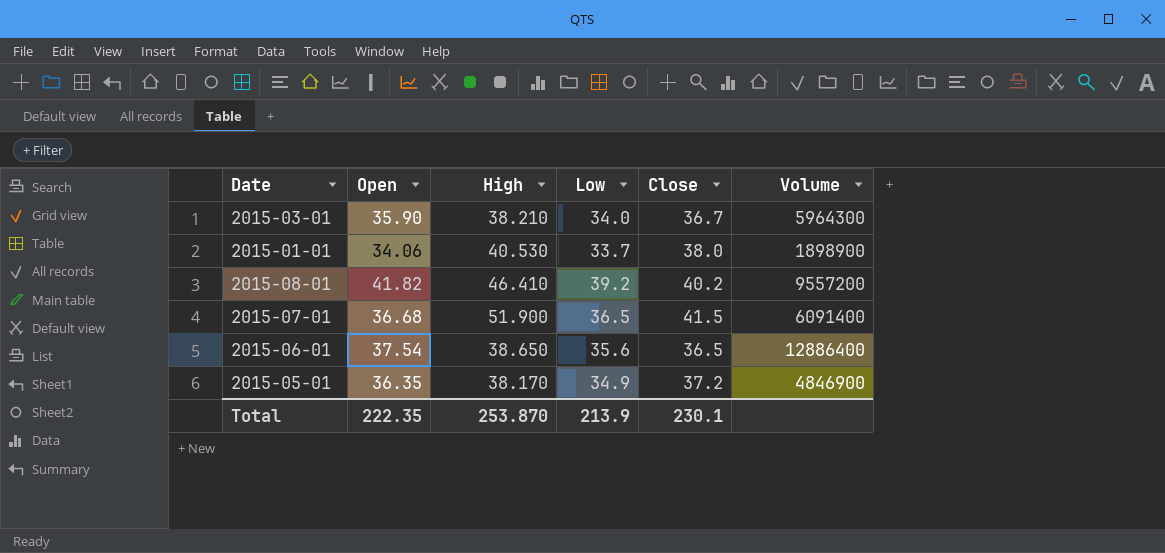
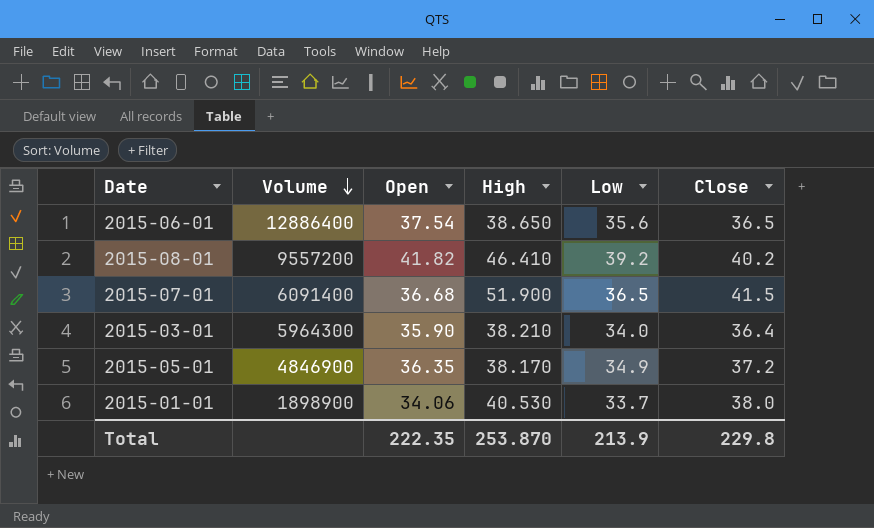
row order: none -> Volume descending
column Volume | position: 6 -> 2
2015-03-01 | Close: 36.7 -> 36.4
Total | Close: 230.1 -> 229.8

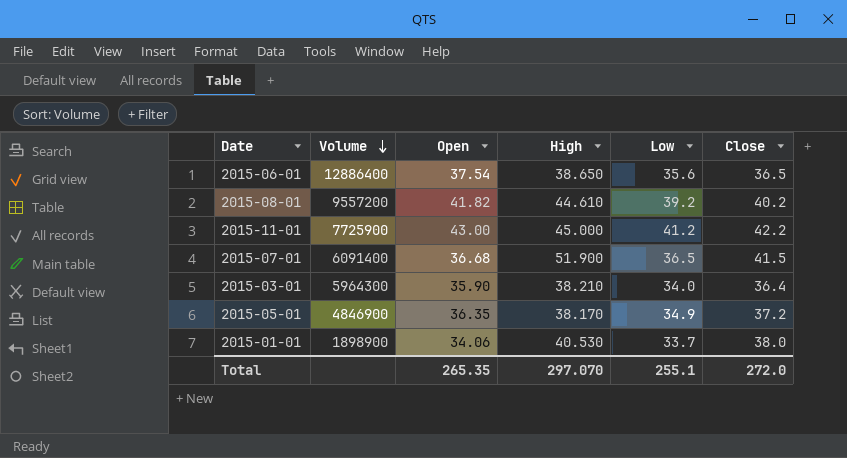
2015-08-01 | High: 46.410 -> 44.610
row 2015-11-01: none -> 7725900 | 43.00 | 45.000 | 41.2 | 42.2
Total | Open: 222.35 -> 265.35
Total | High: 253.870 -> 297.070
Total | Low: 213.9 -> 255.1
Total | Close: 229.8 -> 272.0

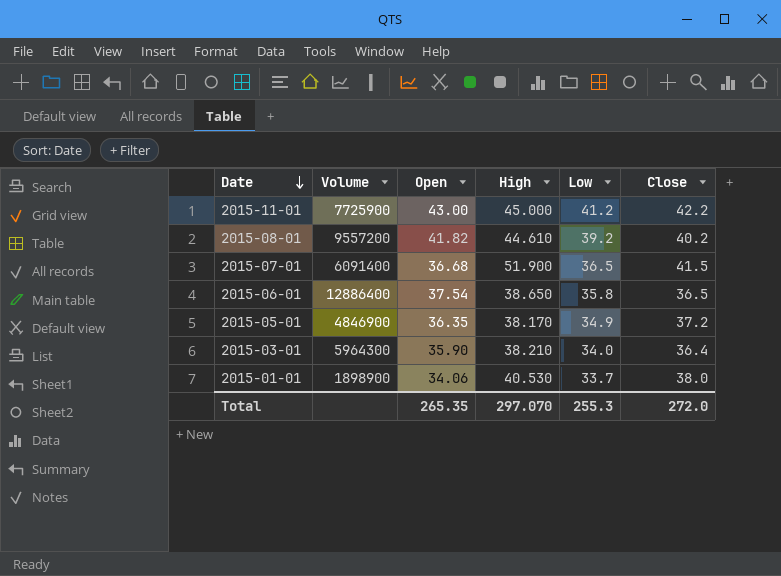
row order: Volume descending -> Date descending
2015-06-01 | Low: 35.6 -> 35.8
Total | Low: 255.1 -> 255.3

